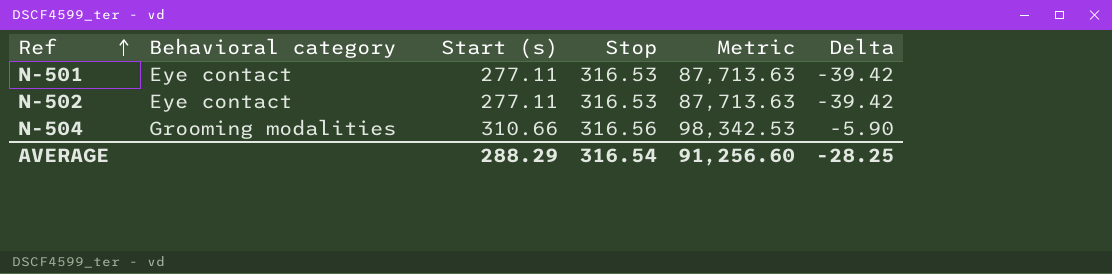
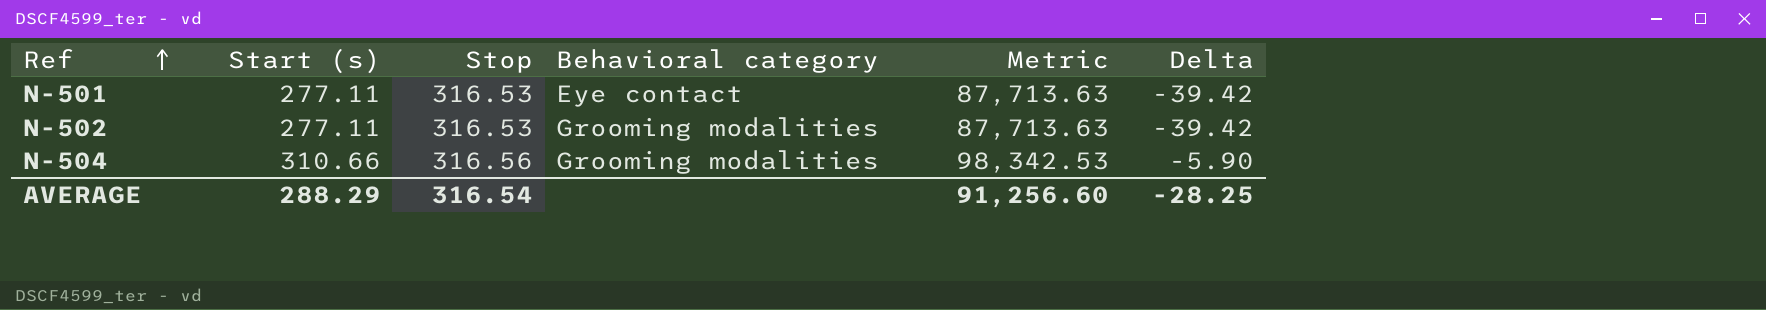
column Behavioral category | position: 2 -> 4
N-502 | Behavioral category: Eye contact -> Grooming modalities

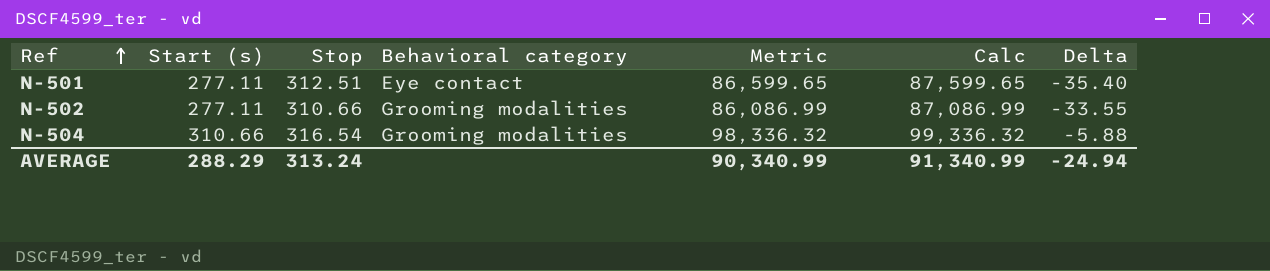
column Calc | formula: none -> [Metric] + 1000
N-501 | Stop: 316.53 -> 312.51
N-501 | Metric: 87,713.63 -> 86,599.65
N-501 | Delta: -39.42 -> -35.40
N-502 | Stop: 316.53 -> 310.66
N-502 | Metric: 87,713.63 -> 86,086.99
N-502 | Delta: -39.42 -> -33.55
N-504 | Stop: 316.56 -> 316.54
N-504 | Metric: 98,342.53 -> 98,336.32
N-504 | Delta: -5.90 -> -5.88
AVERAGE | Stop: 316.54 -> 313.24
AVERAGE | Metric: 91,256.60 -> 90,340.99
AVERAGE | Delta: -28.25 -> -24.94

